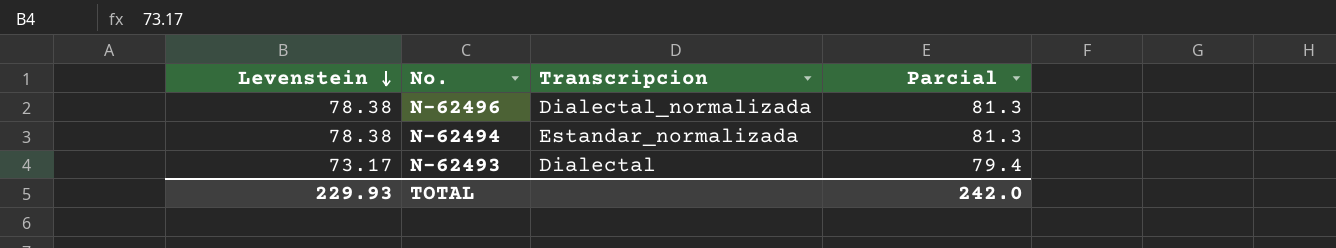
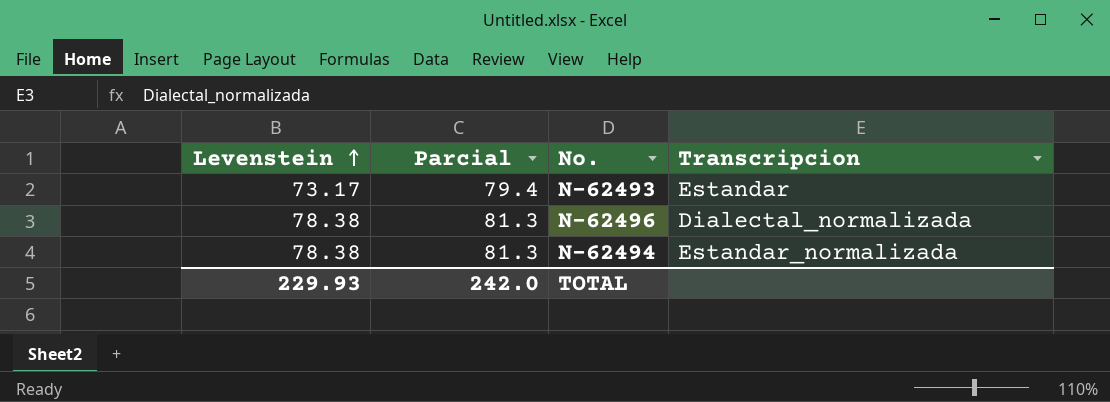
row order: Levenstein descending -> Levenstein ascending
column Parcial | position: 4 -> 2
N-62493 | Transcripcion: Dialectal -> Estandar

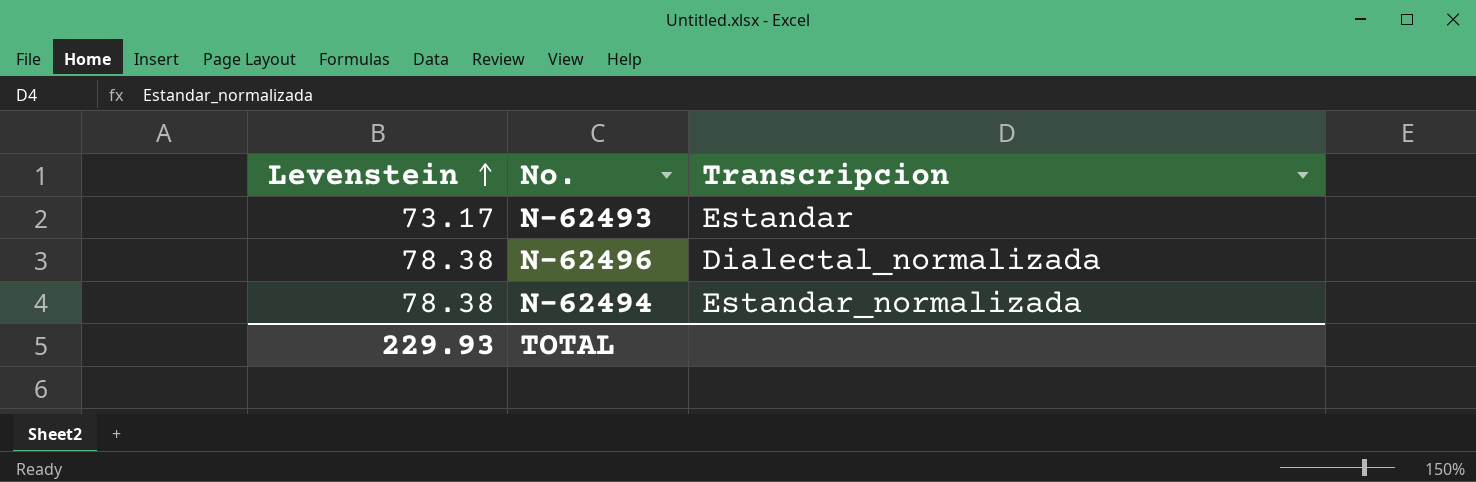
column Parcial | position: 2 -> none

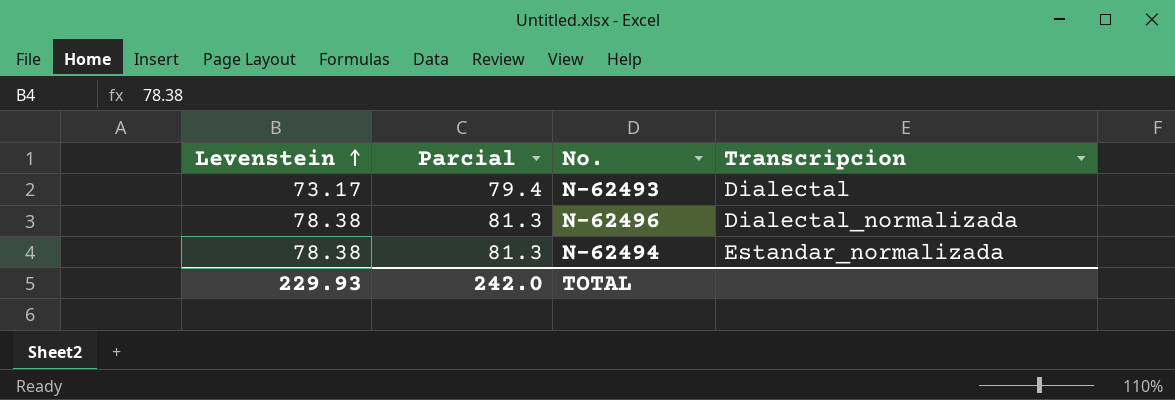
column Parcial | position: none -> 2
N-62493 | Transcripcion: Estandar -> Dialectal

